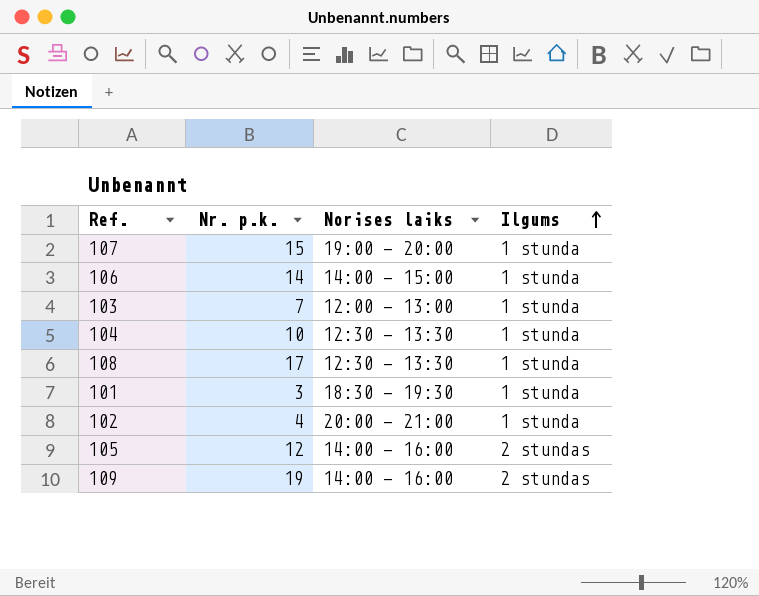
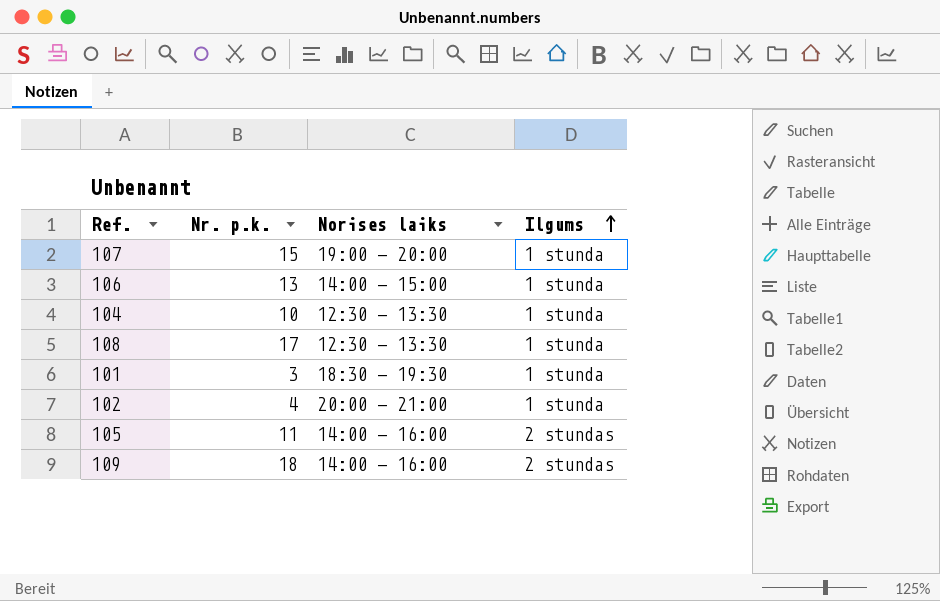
row 103: 7 | 12:00 - 13:00 | 1 stunda -> none
106 | Nr. p.k.: 14 -> 13
105 | Nr. p.k.: 12 -> 11
109 | Nr. p.k.: 19 -> 18

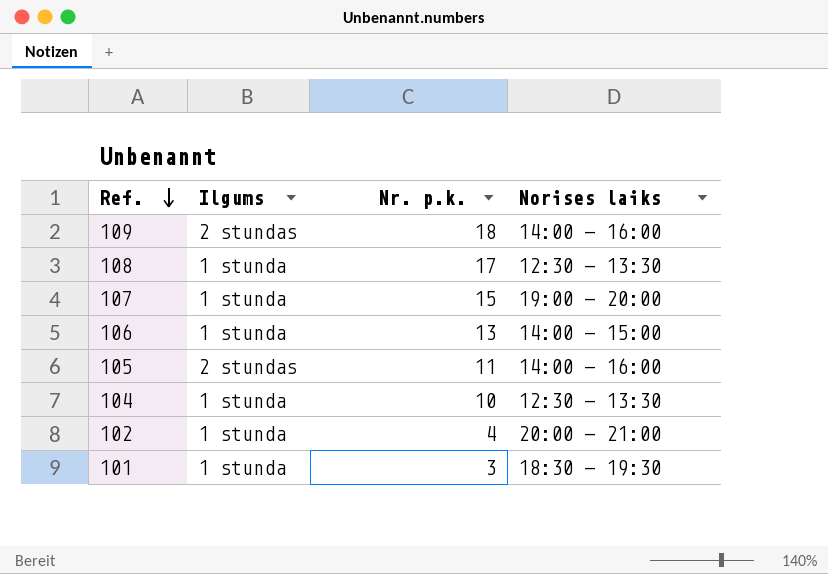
row order: Ilgums ascending -> Ref. descending
column Ilgums | position: 4 -> 2

